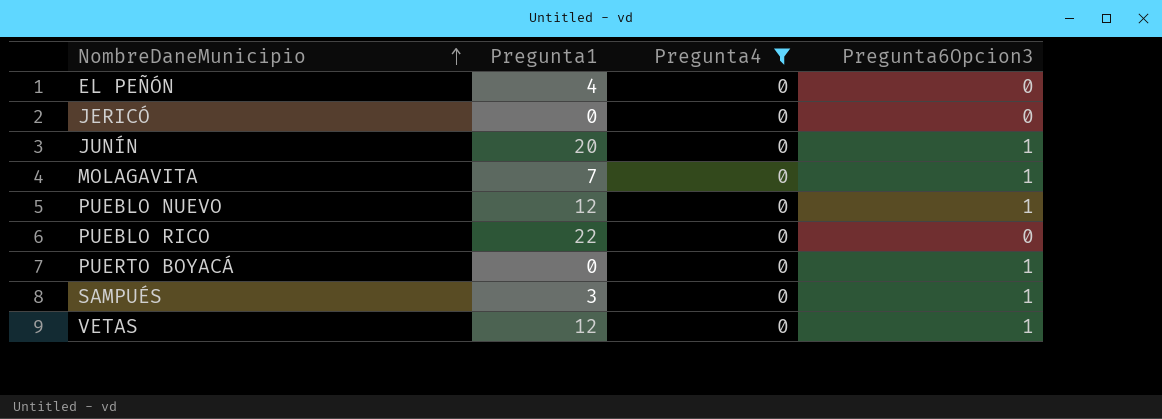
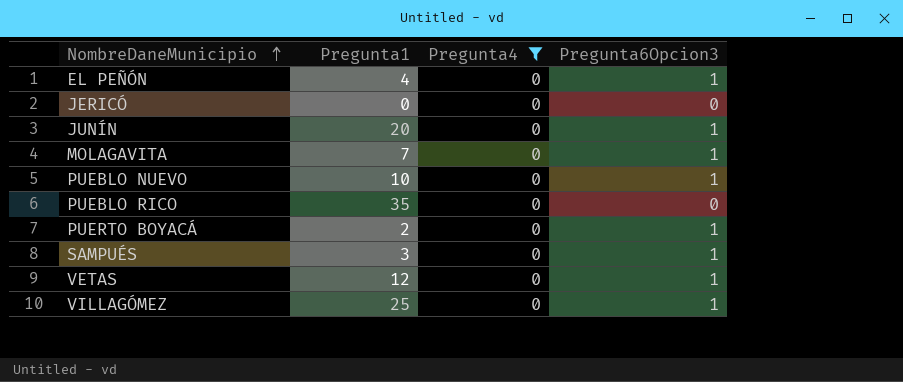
EL PEÑÓN | Pregunta6Opcion3: 0 -> 1
PUEBLO NUEVO | Pregunta1: 12 -> 10
PUEBLO RICO | Pregunta1: 22 -> 35
PUERTO BOYACÁ | Pregunta1: 0 -> 2
row VILLAGÓMEZ: none -> 25 | 0 | 1

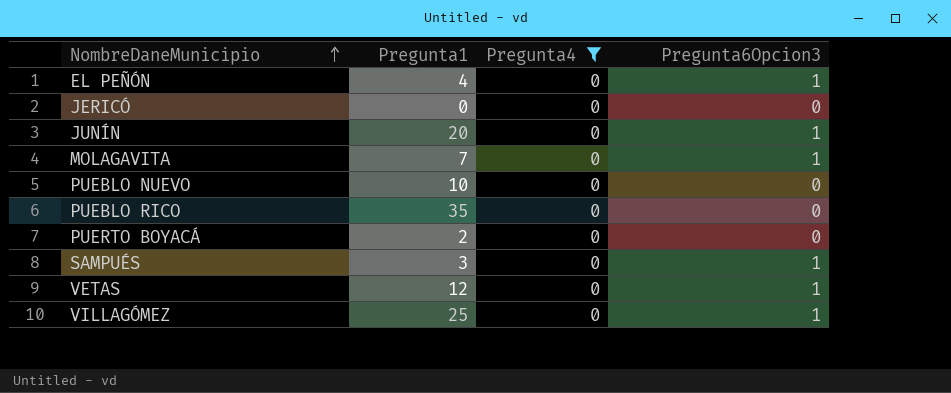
PUEBLO NUEVO | Pregunta6Opcion3: 1 -> 0
PUERTO BOYACÁ | Pregunta6Opcion3: 1 -> 0

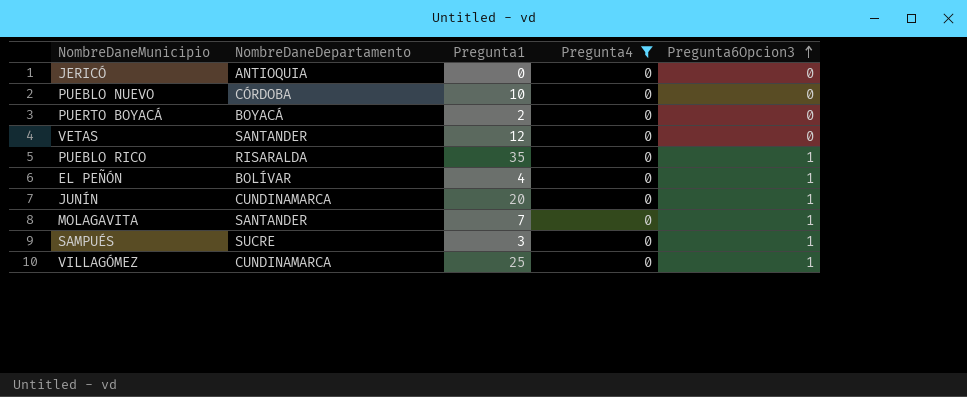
row order: NombreDaneMunicipio ascending -> Pregunta6Opcion3 ascending
column NombreDaneDepartamento | position: none -> 2
VETAS | Pregunta6Opcion3: 1 -> 0
PUEBLO RICO | Pregunta6Opcion3: 0 -> 1

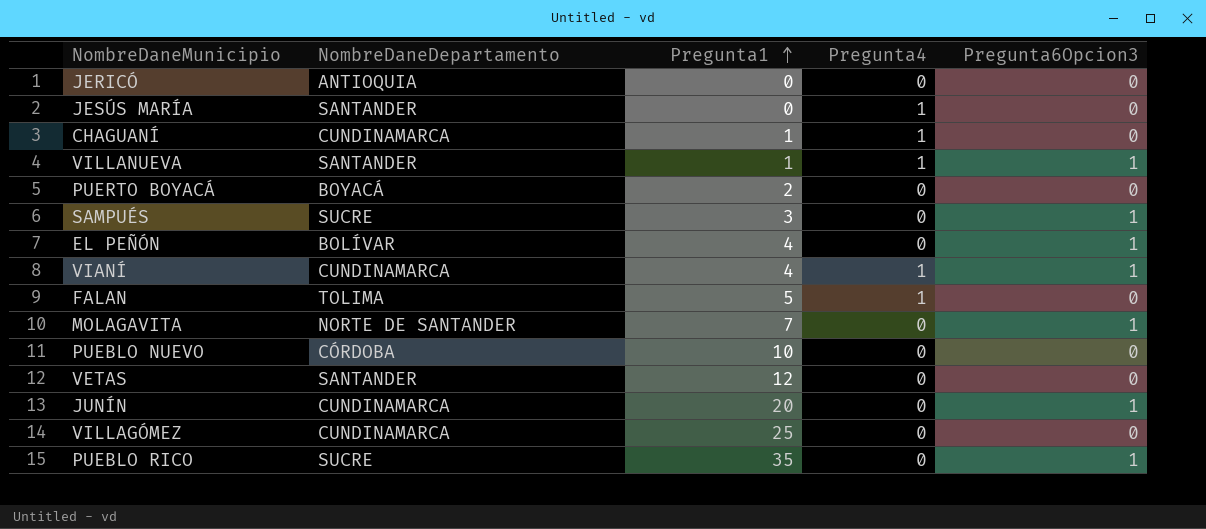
filter: Pregunta4 = 0 -> none
row order: Pregunta6Opcion3 ascending -> Pregunta1 ascending
MOLAGAVITA | NombreDaneDepartamento: SANTANDER -> NORTE DE SANTANDER
VILLAGÓMEZ | Pregunta6Opcion3: 1 -> 0
PUEBLO RICO | NombreDaneDepartamento: RISARALDA -> SUCRE

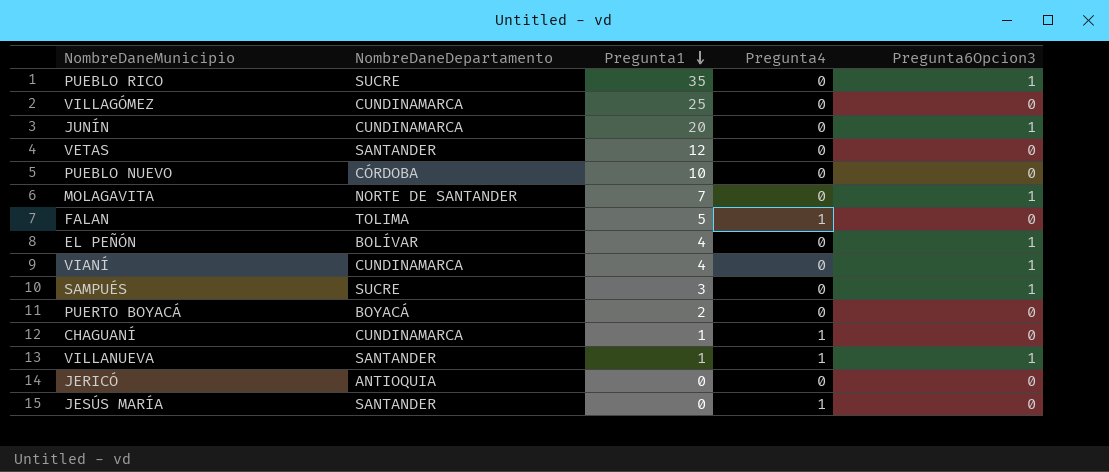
row order: Pregunta1 ascending -> Pregunta1 descending
VIANÍ | Pregunta4: 1 -> 0

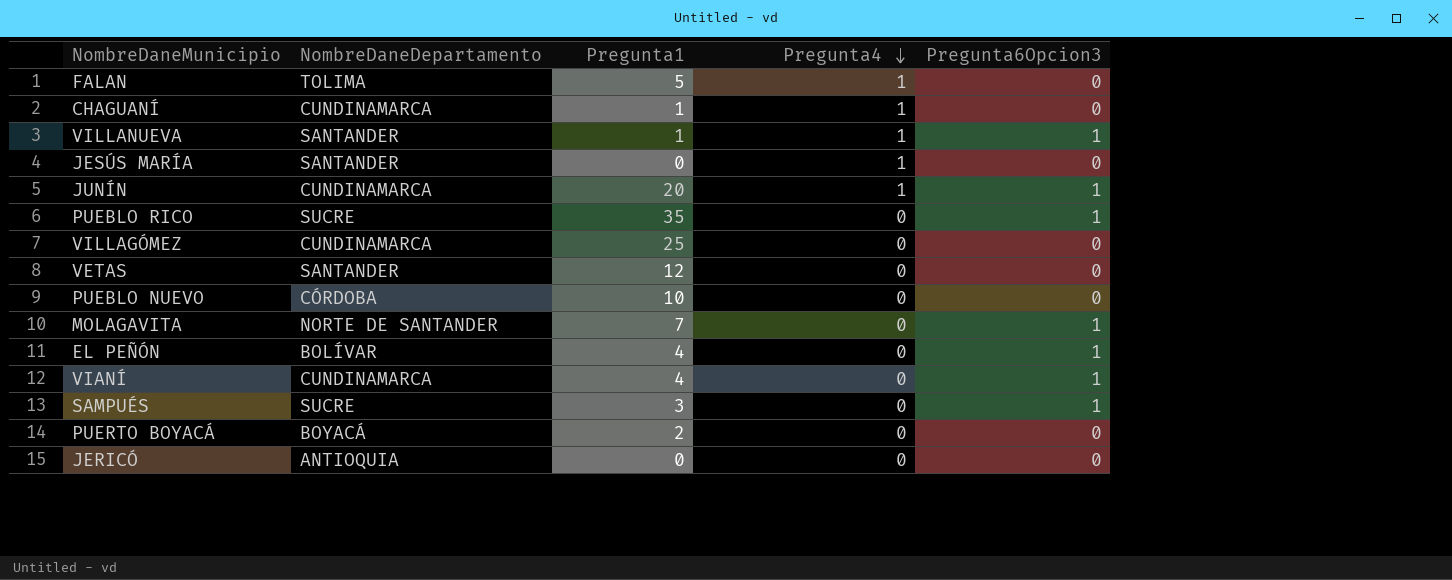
row order: Pregunta1 descending -> Pregunta4 descending
JUNÍN | Pregunta4: 0 -> 1

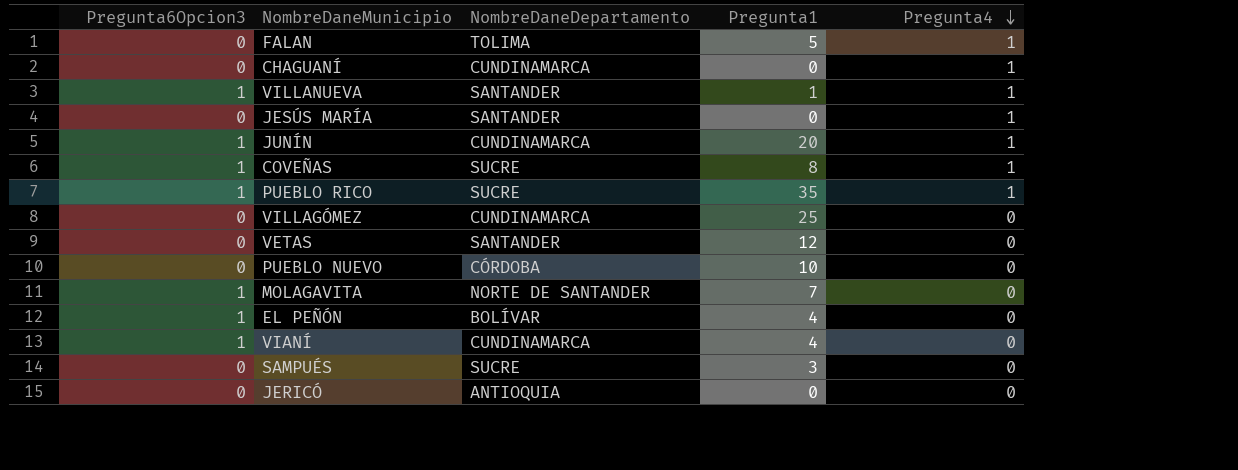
column Pregunta6Opcion3 | position: 5 -> 1
row PUERTO BOYACÁ: BOYACÁ | 2 | 0 | 0 -> none
CHAGUANÍ | Pregunta1: 1 -> 0
row COVEÑAS: none -> 1 | SUCRE | 8 | 1
PUEBLO RICO | Pregunta4: 0 -> 1
SAMPUÉS | Pregunta6Opcion3: 1 -> 0

